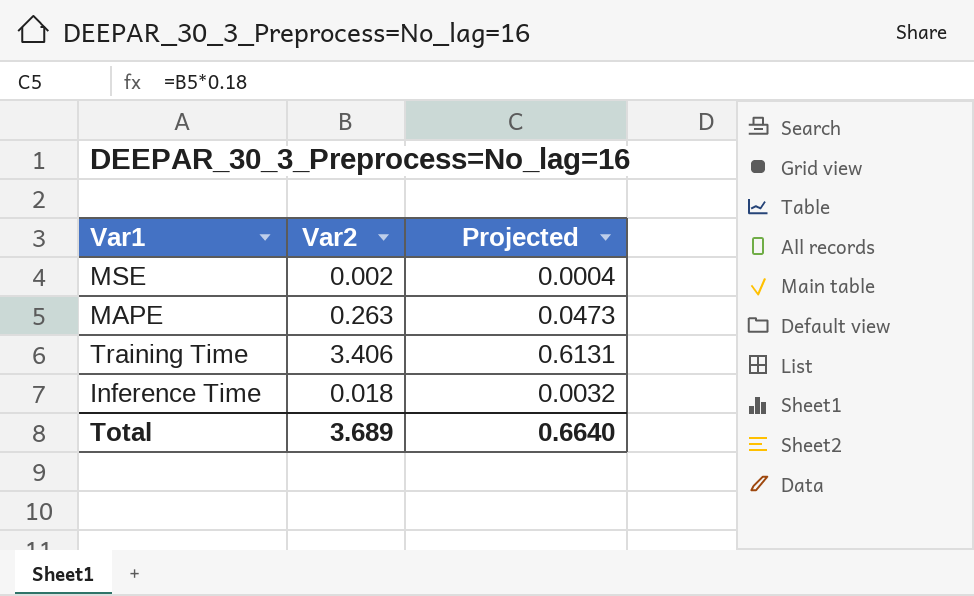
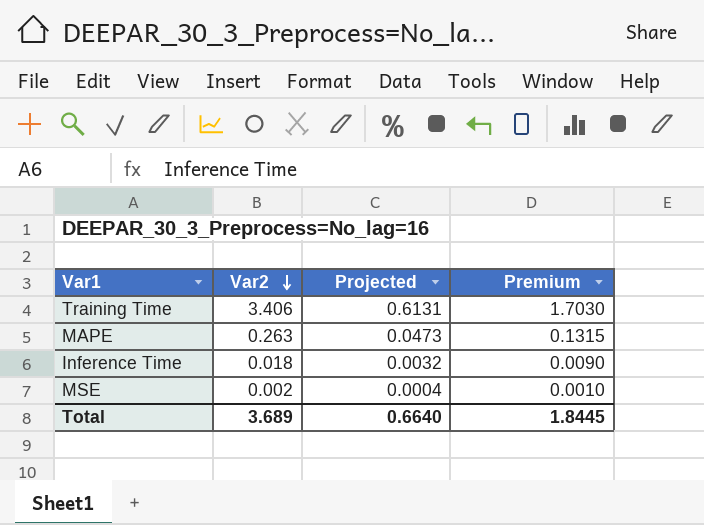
row order: none -> Var2 descending
column Premium | formula: none -> [Var2] * 0.5

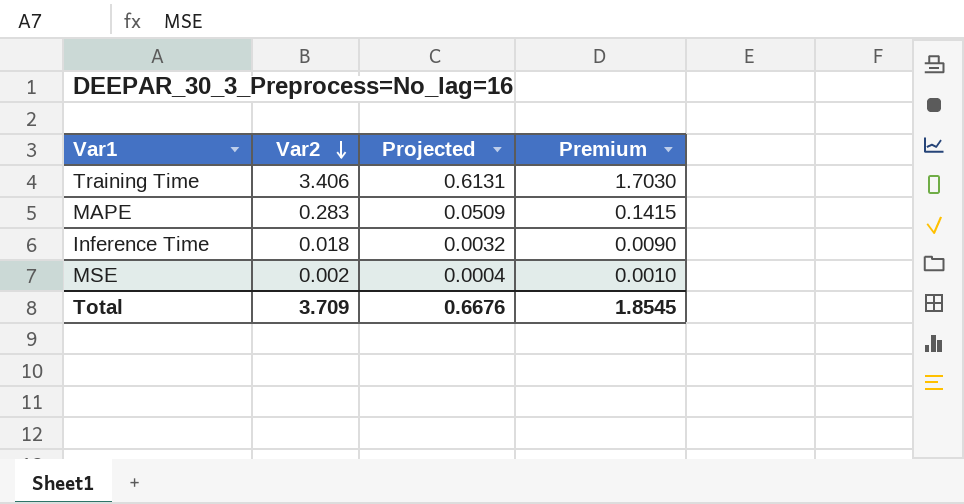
MAPE | Var2: 0.263 -> 0.283
MAPE | Projected: 0.0473 -> 0.0509
MAPE | Premium: 0.1315 -> 0.1415
Total | Var2: 3.689 -> 3.709
Total | Projected: 0.6640 -> 0.6676
Total | Premium: 1.8445 -> 1.8545

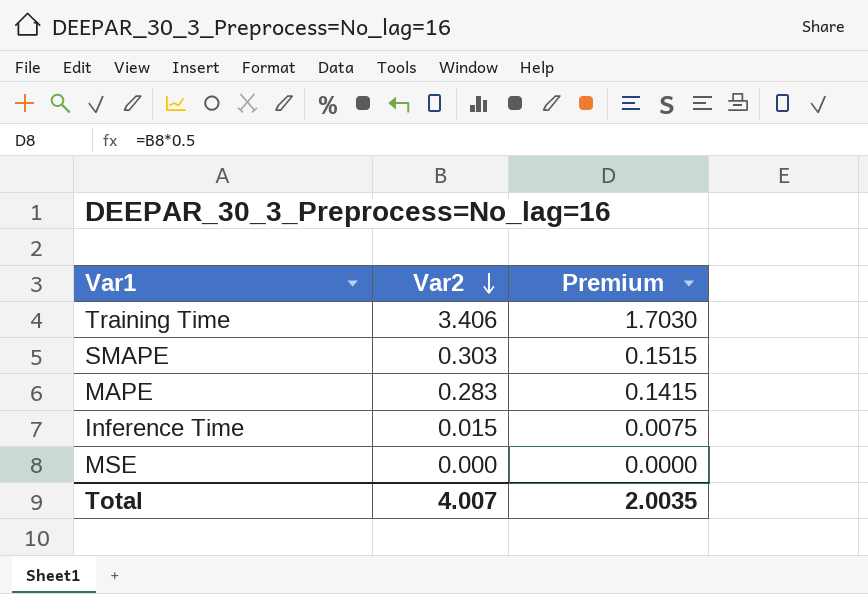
column Projected | formula: [Var2] * 0.18 -> none
row SMAPE: none -> 0.303 | 0.1515
Inference Time | Var2: 0.018 -> 0.015
Inference Time | Premium: 0.0090 -> 0.0075
MSE | Var2: 0.002 -> 0.000
MSE | Premium: 0.0010 -> 0.0000
Total | Var2: 3.709 -> 4.007
Total | Premium: 1.8545 -> 2.0035

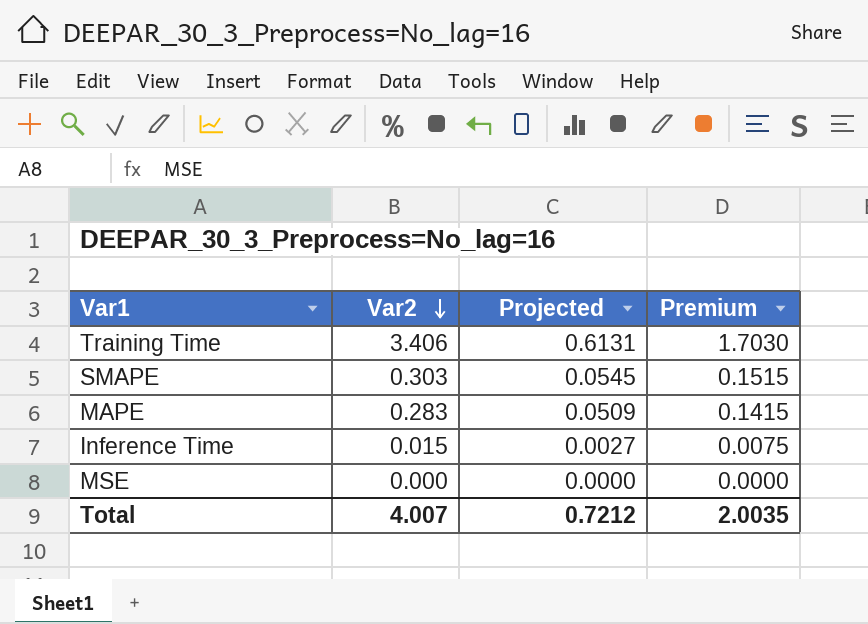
column Projected | formula: none -> [Var2] * 0.18

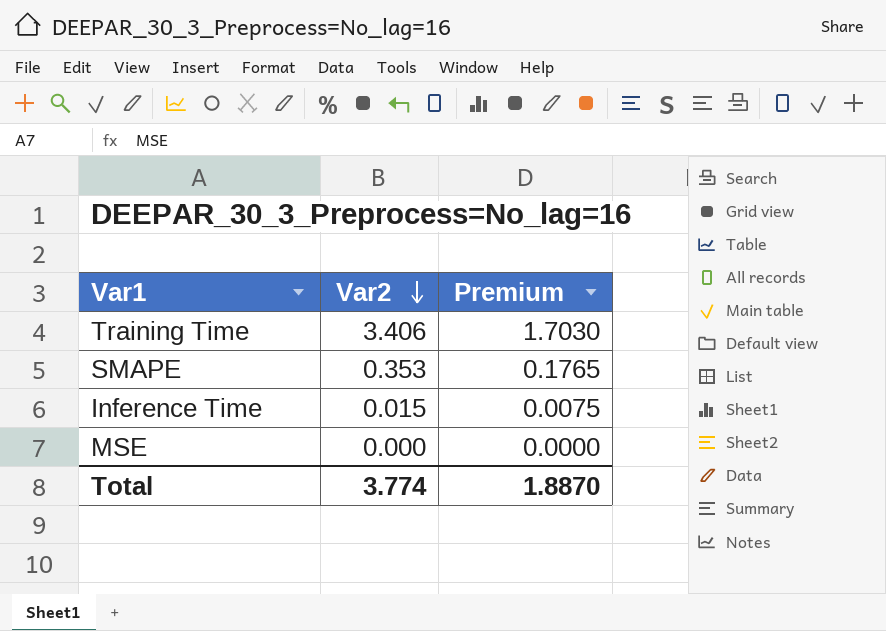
column Projected | formula: [Var2] * 0.18 -> none
row MAPE: 0.283 | 0.0509 | 0.1415 -> none
SMAPE | Var2: 0.303 -> 0.353
SMAPE | Premium: 0.1515 -> 0.1765
Total | Var2: 4.007 -> 3.774
Total | Premium: 2.0035 -> 1.8870

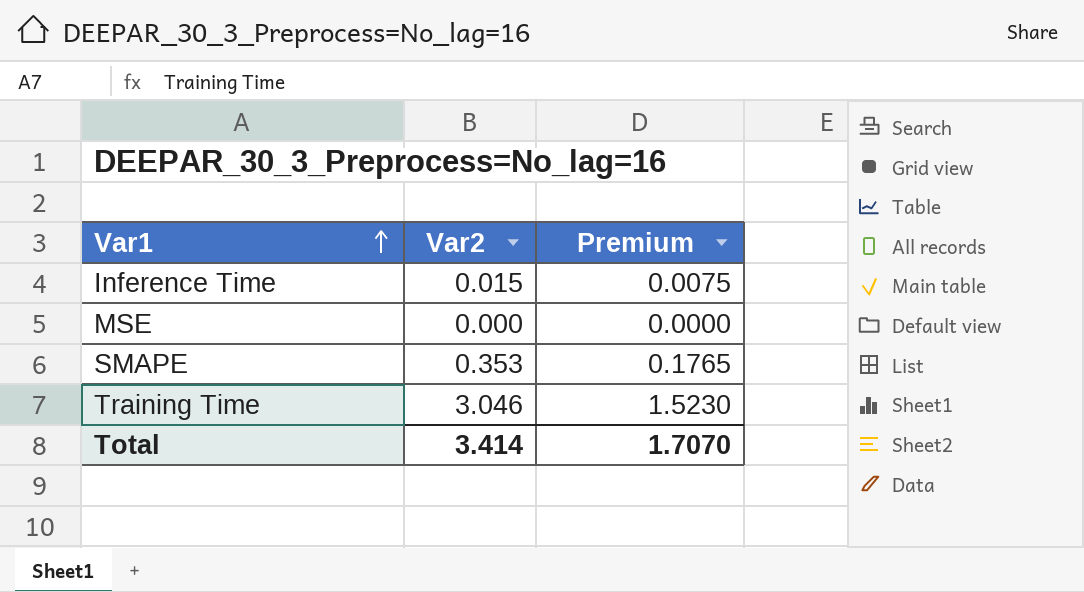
row order: Var2 descending -> Var1 ascending
Training Time | Var2: 3.406 -> 3.046
Training Time | Premium: 1.7030 -> 1.5230
Total | Var2: 3.774 -> 3.414
Total | Premium: 1.8870 -> 1.7070

